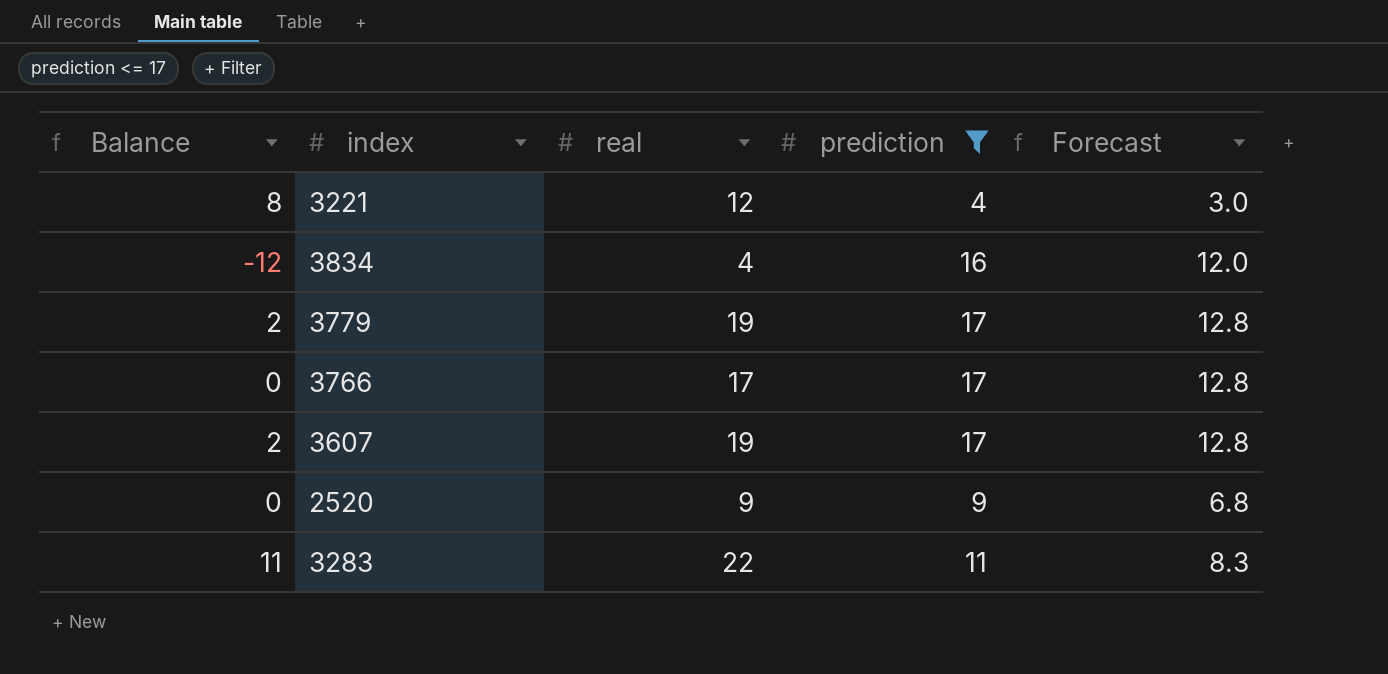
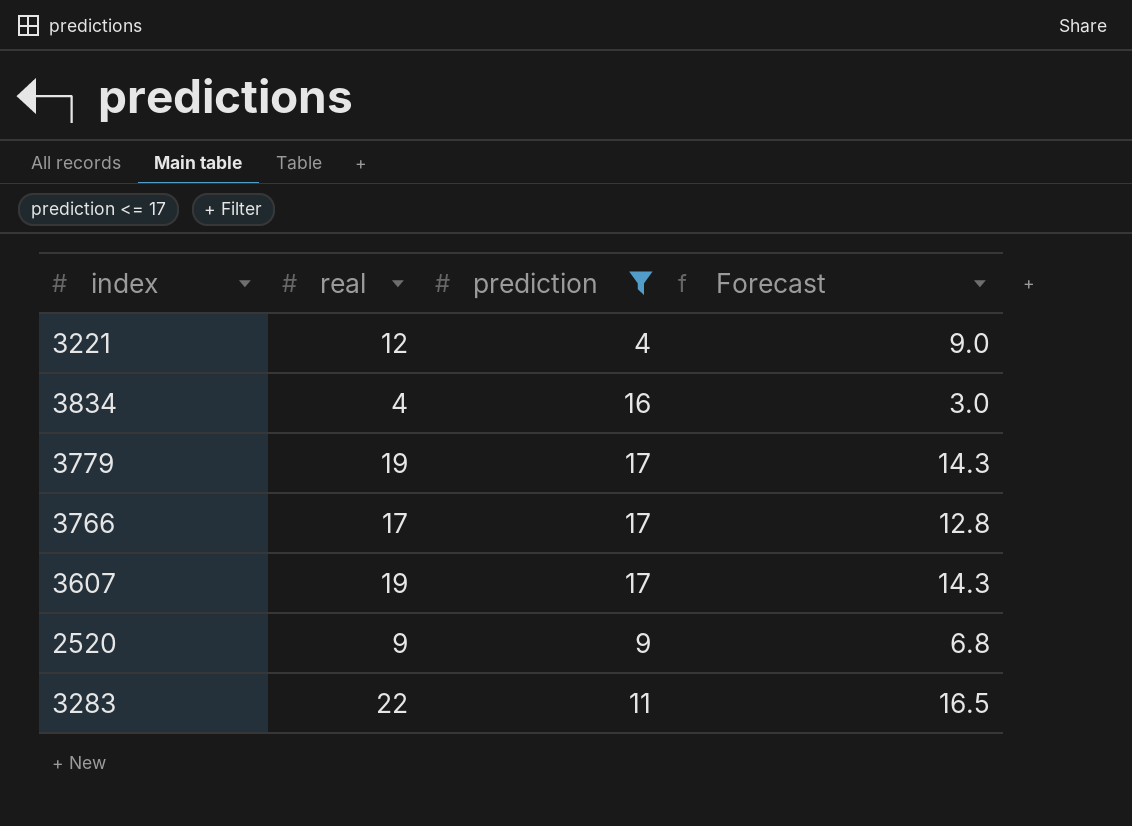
column Balance | formula: [real] - [prediction] -> none
column Forecast | formula: [prediction] * 0.75 -> [real] * 0.75

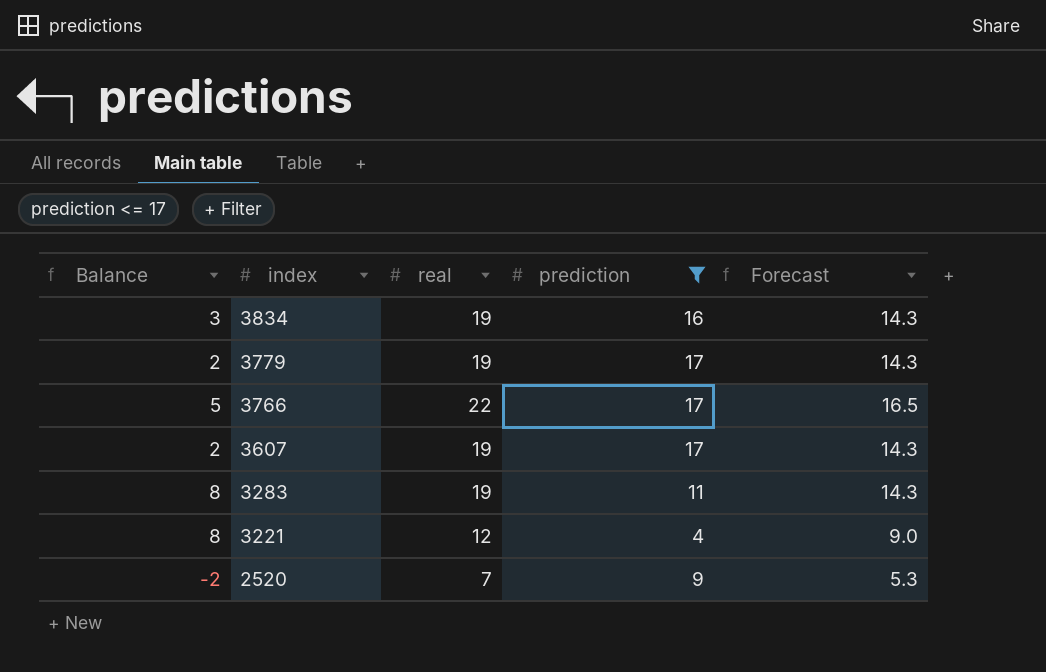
row order: none -> index descending
column Balance | formula: none -> [real] - [prediction]
3834 | real: 4 -> 19
3834 | Forecast: 3.0 -> 14.3
3766 | real: 17 -> 22
3766 | Forecast: 12.8 -> 16.5
3283 | real: 22 -> 19
3283 | Forecast: 16.5 -> 14.3
2520 | real: 9 -> 7
2520 | Forecast: 6.8 -> 5.3

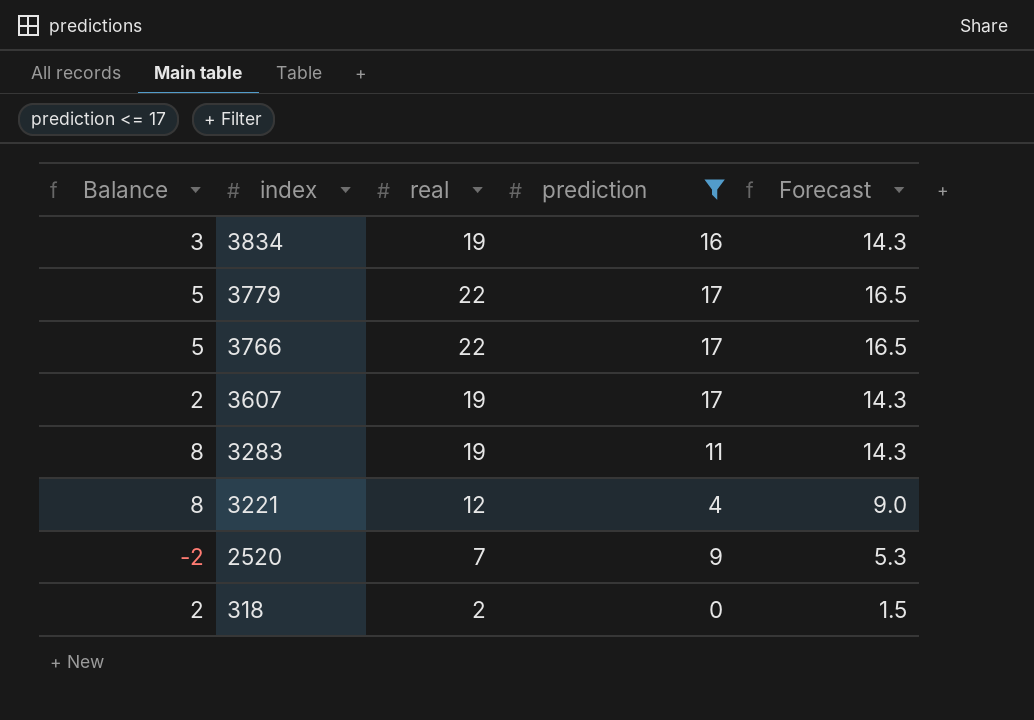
3779 | Balance: 2 -> 5
3779 | real: 19 -> 22
3779 | Forecast: 14.3 -> 16.5
row 318: none -> 2 | 2 | 0 | 1.5

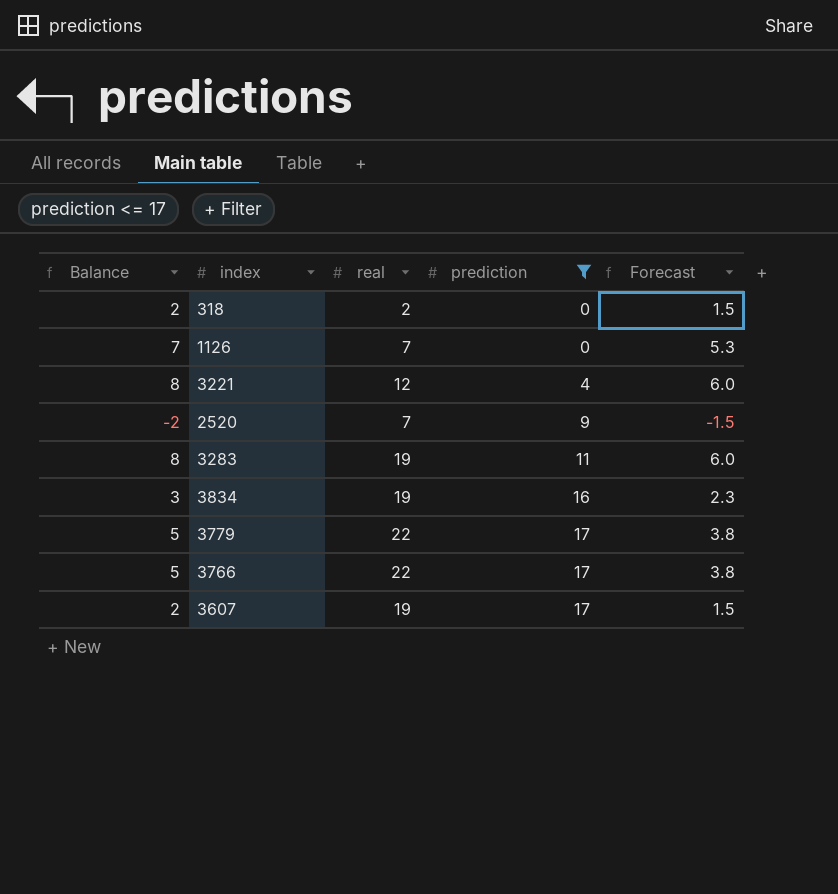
row order: index descending -> prediction ascending
column Forecast | formula: [real] * 0.75 -> [Balance] * 0.75
row 1126: none -> 7 | 7 | 0 | 5.3

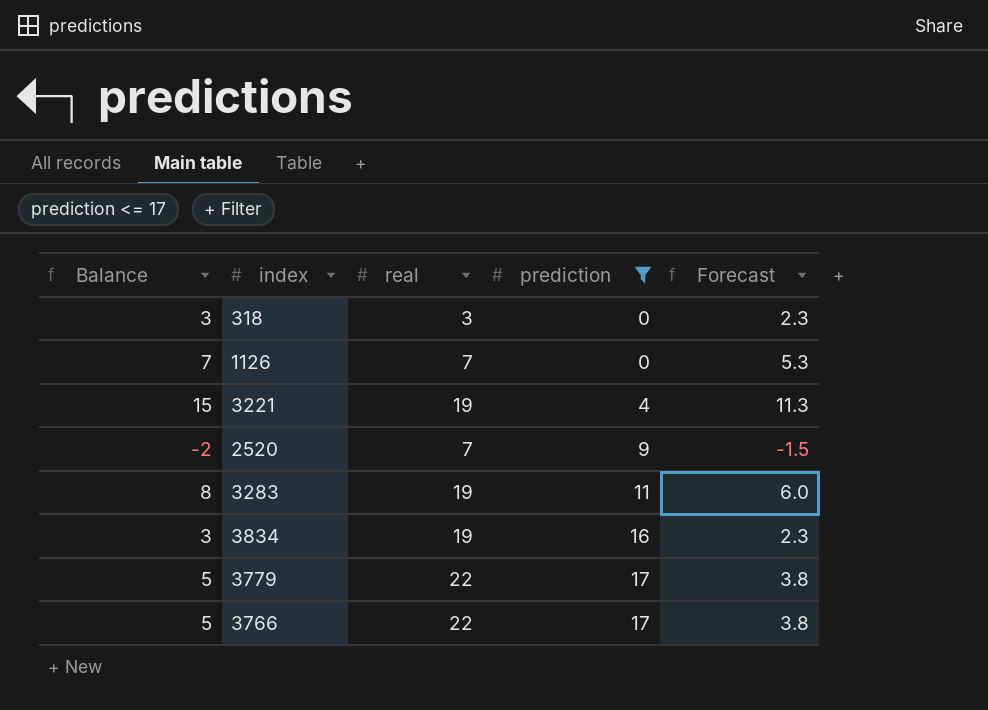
row 3607: 2 | 19 | 17 | 1.5 -> none
318 | Balance: 2 -> 3
318 | real: 2 -> 3
318 | Forecast: 1.5 -> 2.3
3221 | Balance: 8 -> 15
3221 | real: 12 -> 19
3221 | Forecast: 6.0 -> 11.3

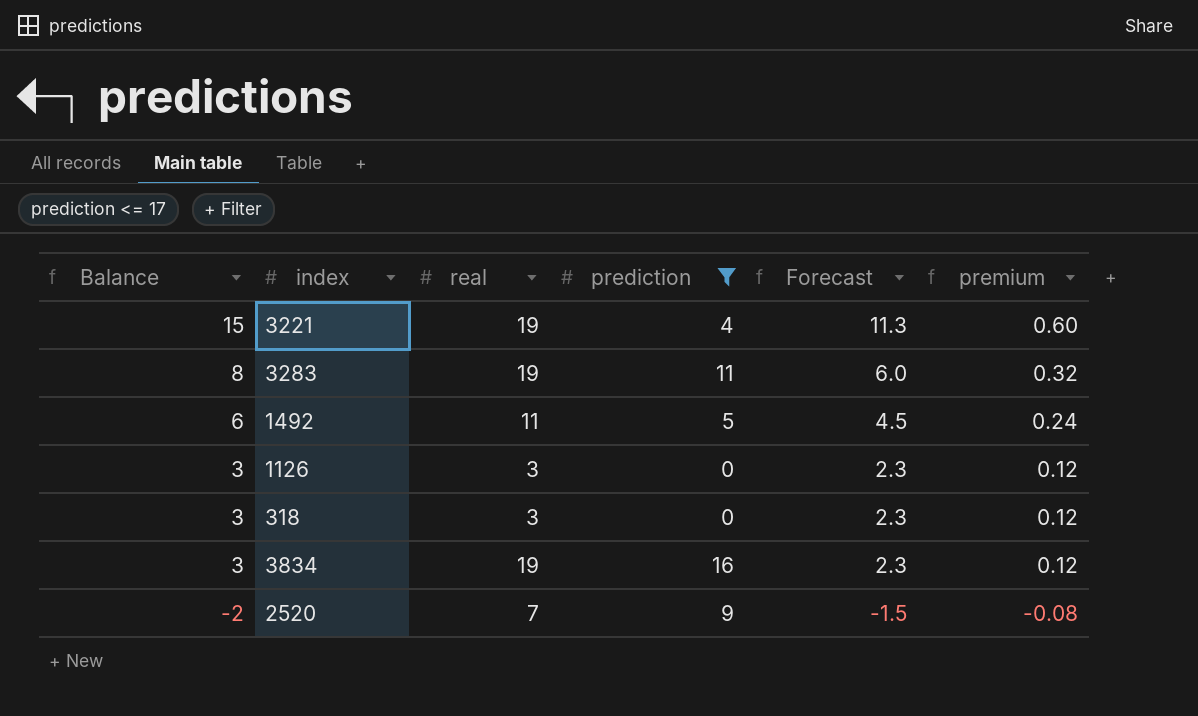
row order: prediction ascending -> Balance descending
column premium | formula: none -> [Balance] * 0.04
row 3779: 5 | 22 | 17 | 3.8 -> none
row 3766: 5 | 22 | 17 | 3.8 -> none
row 1492: none -> 6 | 11 | 5 | 4.5 | 0.24
1126 | Balance: 7 -> 3
1126 | real: 7 -> 3
1126 | Forecast: 5.3 -> 2.3

